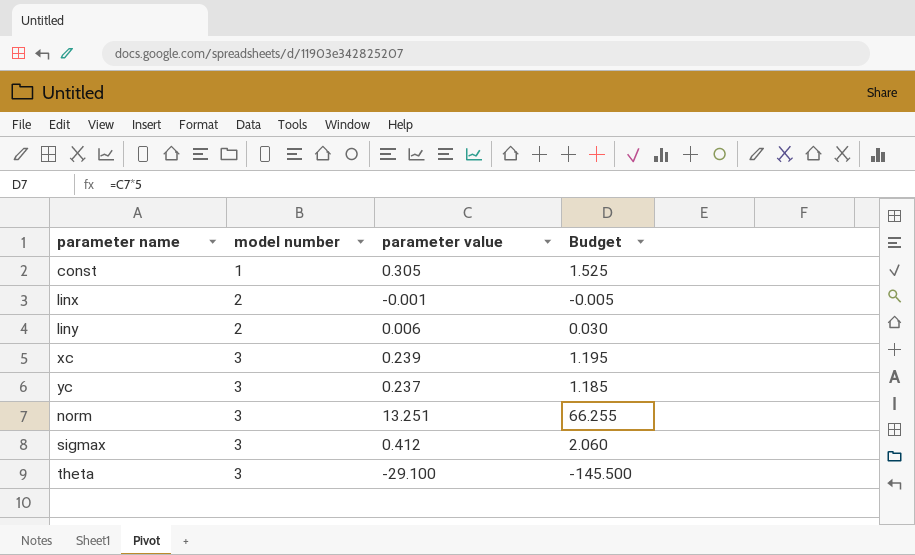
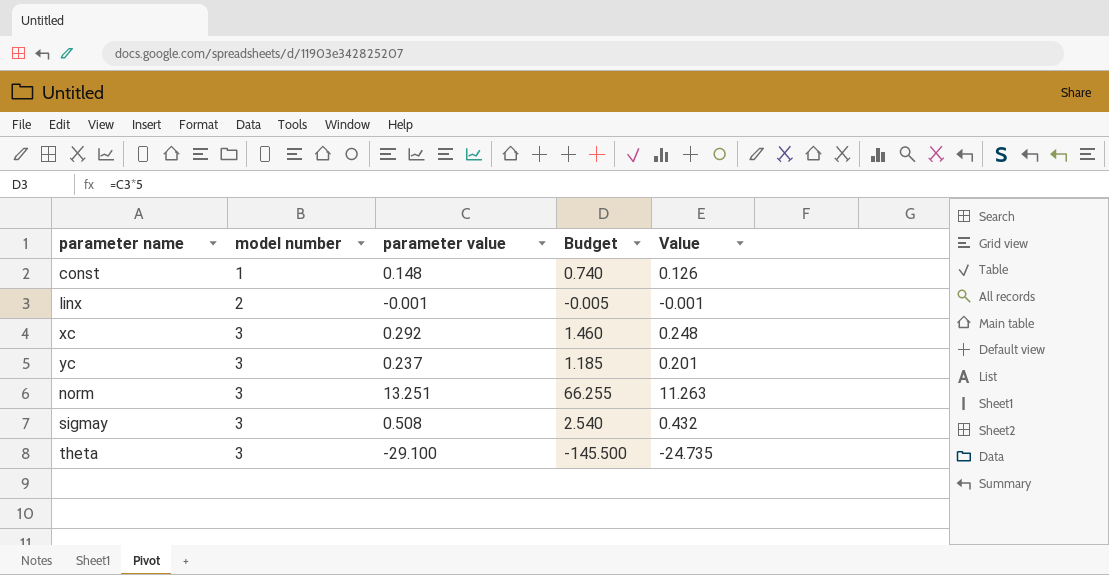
column Value | formula: none -> [parameter value] * 0.85
row liny: 2 | 0.006 | 0.030 -> none
row sigmax: 3 | 0.412 | 2.060 -> none
const | parameter value: 0.305 -> 0.148
const | Budget: 1.525 -> 0.740
xc | parameter value: 0.239 -> 0.292
xc | Budget: 1.195 -> 1.460
row sigmay: none -> 3 | 0.508 | 2.540 | 0.432

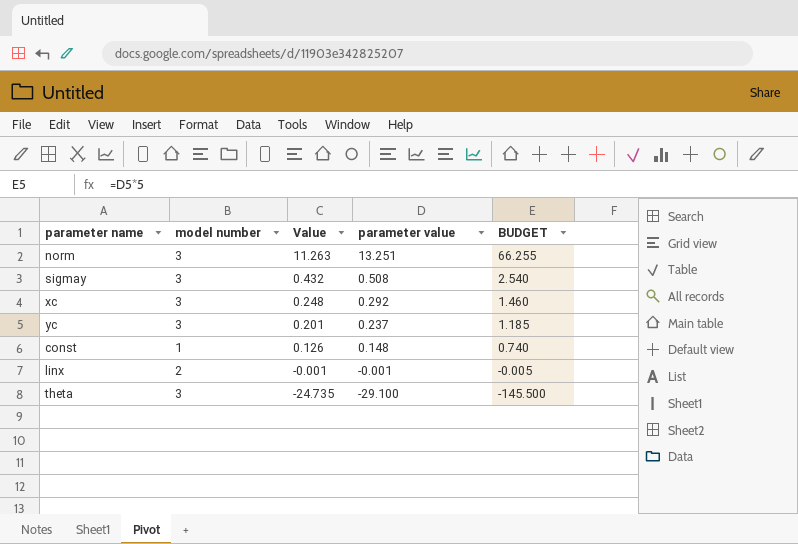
row order: model number ascending -> Value descending
column Value | position: 5 -> 3
column name: Budget -> BUDGET

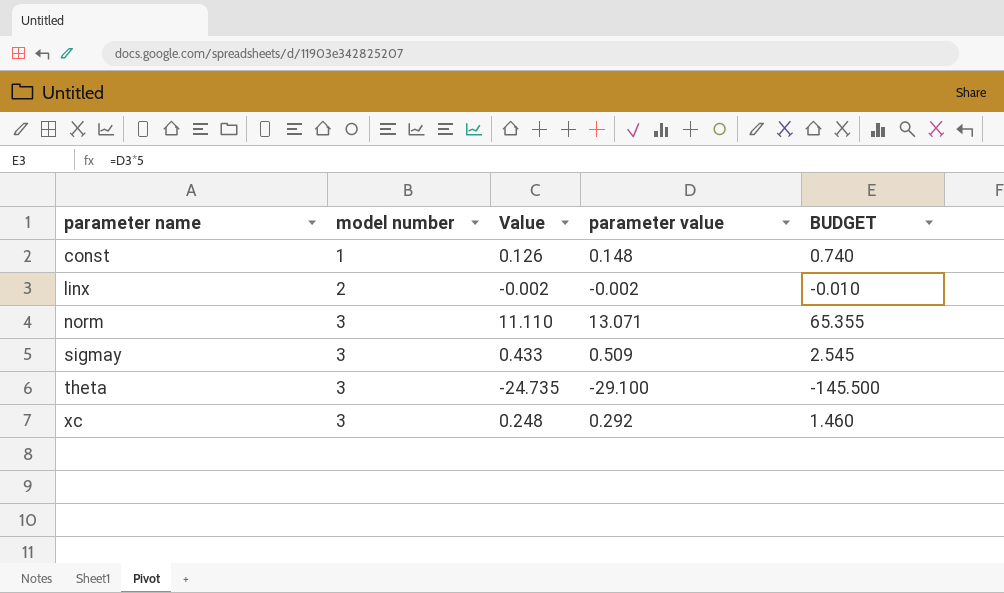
row order: Value descending -> parameter name ascending
row yc: 3 | 0.201 | 0.237 | 1.185 -> none
linx | Value: -0.001 -> -0.002
linx | parameter value: -0.001 -> -0.002
linx | BUDGET: -0.005 -> -0.010
norm | Value: 11.263 -> 11.110
norm | parameter value: 13.251 -> 13.071
norm | BUDGET: 66.255 -> 65.355
sigmay | Value: 0.432 -> 0.433
sigmay | parameter value: 0.508 -> 0.509
sigmay | BUDGET: 2.540 -> 2.545

